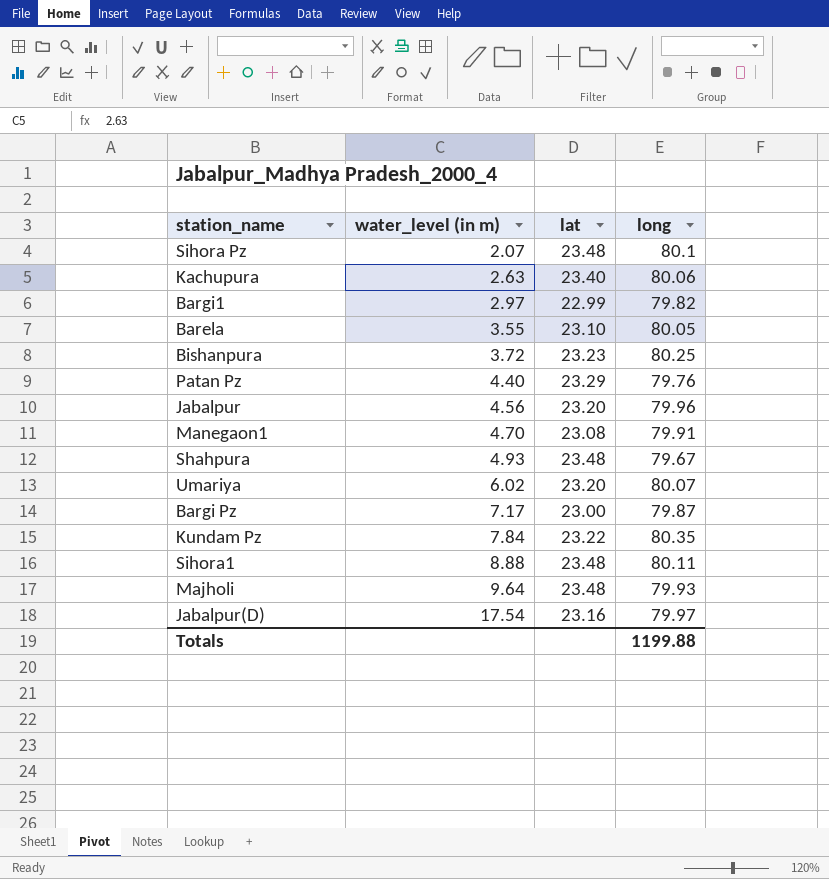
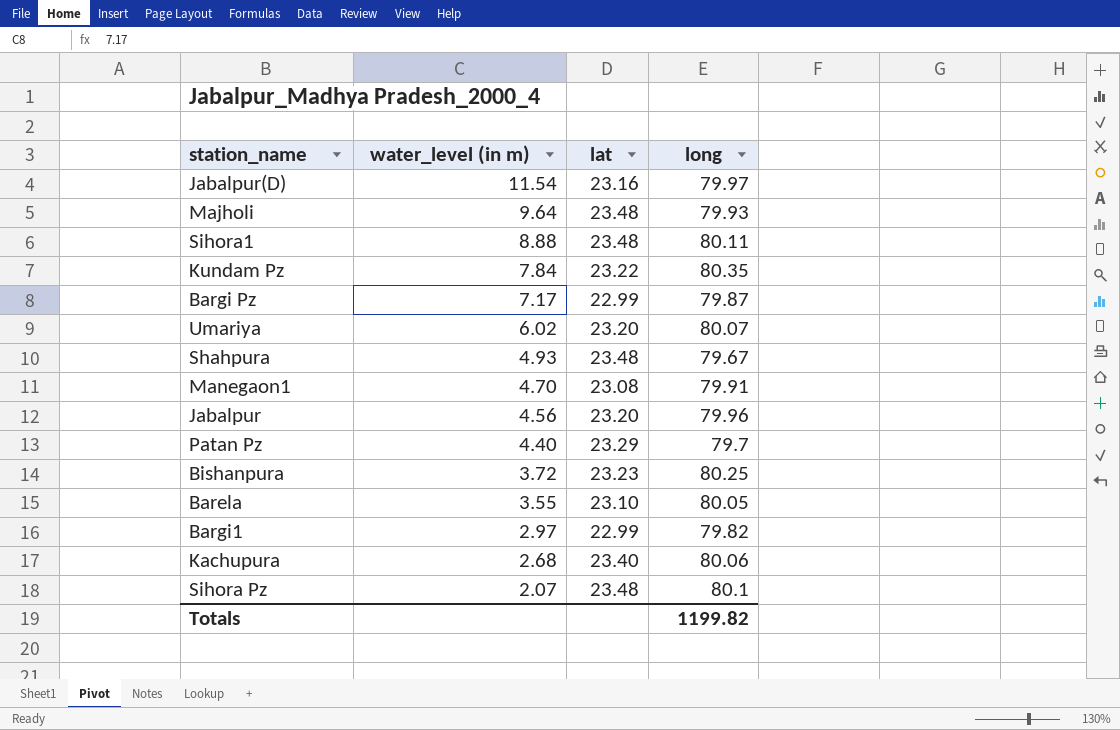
row order: water_level (in m) ascending -> water_level (in m) descending
Jabalpur(D) | water_level (in m): 17.54 -> 11.54
Bargi Pz | lat: 23.00 -> 22.99
Patan Pz | long: 79.76 -> 79.7
Kachupura | water_level (in m): 2.63 -> 2.68
Totals | long: 1199.88 -> 1199.82

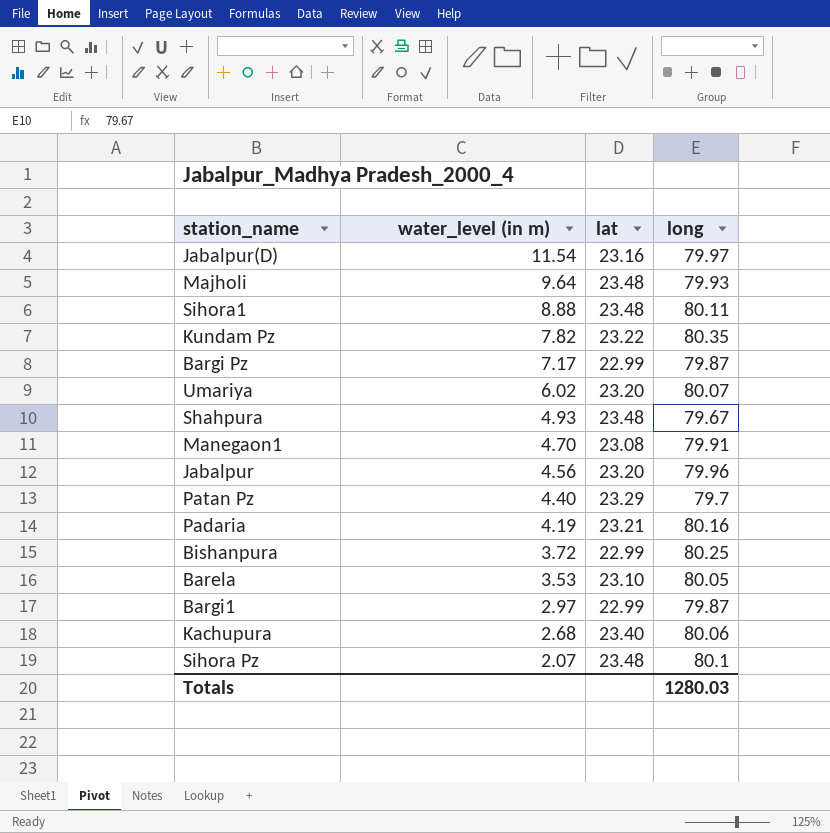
Kundam Pz | water_level (in m): 7.84 -> 7.82
row Padaria: none -> 4.19 | 23.21 | 80.16
Bishanpura | lat: 23.23 -> 22.99
Barela | water_level (in m): 3.55 -> 3.53
Bargi1 | long: 79.82 -> 79.87
Totals | long: 1199.82 -> 1280.03

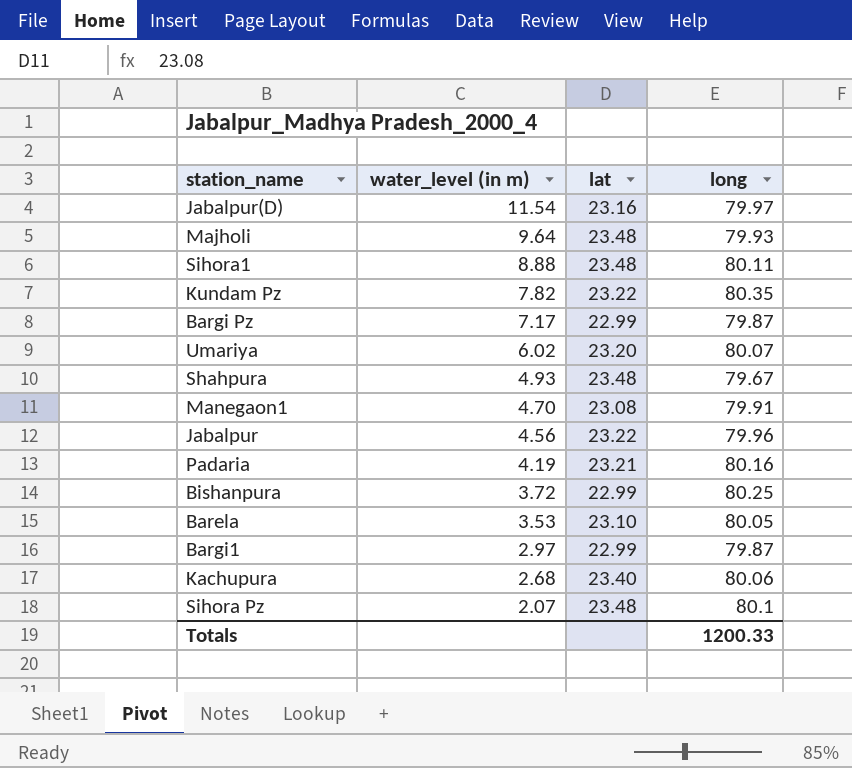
row Patan Pz: 4.40 | 23.29 | 79.7 -> none
Jabalpur | lat: 23.20 -> 23.22
Totals | long: 1280.03 -> 1200.33

